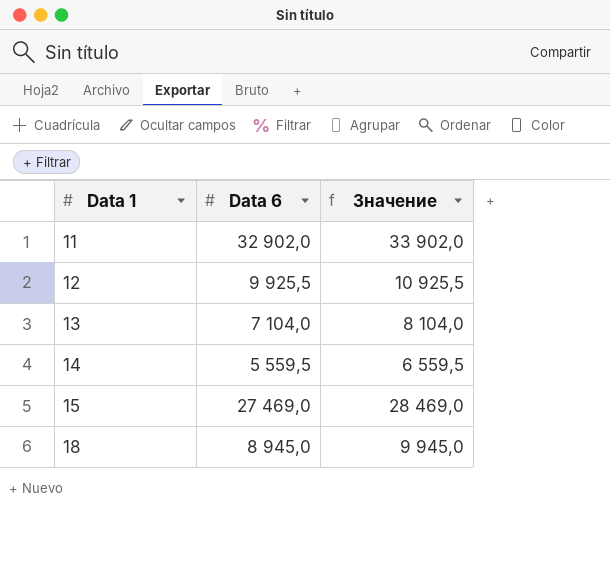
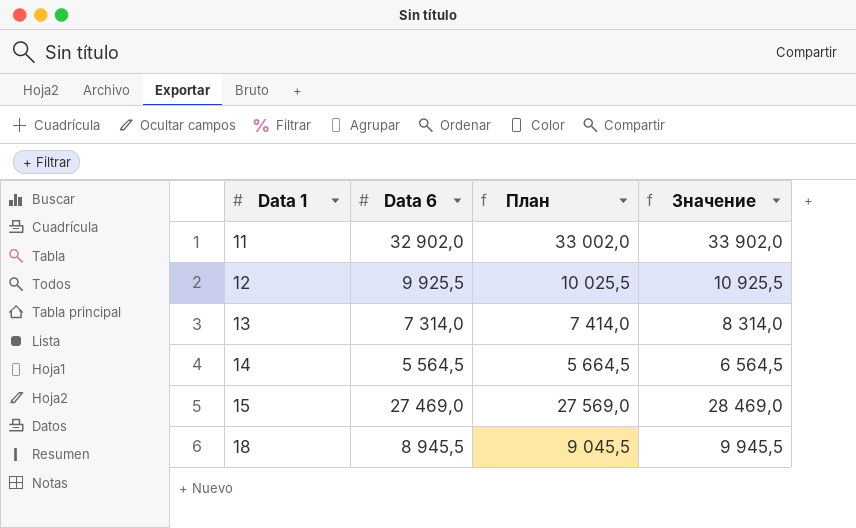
column План | formula: none -> [Data 6] + 100
13 | Data 6: 7 104,0 -> 7 314,0
13 | Значение: 8 104,0 -> 8 314,0
14 | Data 6: 5 559,5 -> 5 564,5
14 | Значение: 6 559,5 -> 6 564,5
18 | Data 6: 8 945,0 -> 8 945,5
18 | Значение: 9 945,0 -> 9 945,5

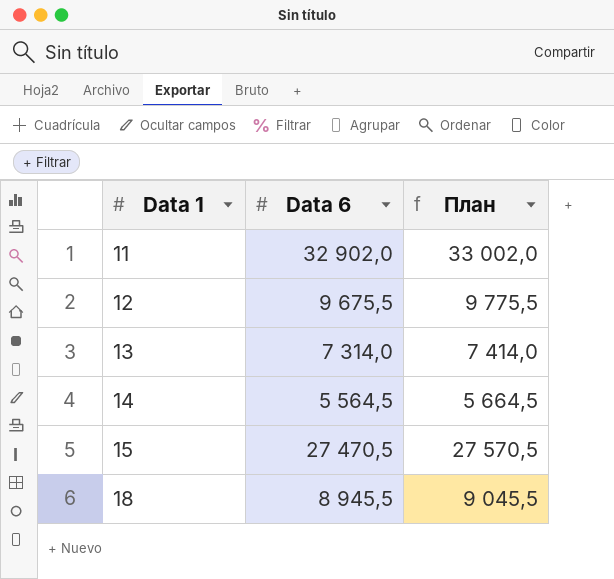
column Значение | formula: [Data 6] + 1000 -> none
12 | Data 6: 9 925,5 -> 9 675,5
12 | План: 10 025,5 -> 9 775,5
15 | Data 6: 27 469,0 -> 27 470,5
15 | План: 27 569,0 -> 27 570,5

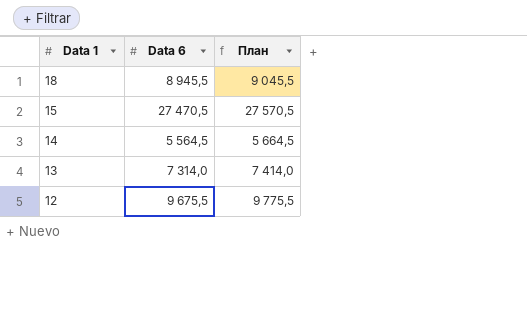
row order: Data 1 ascending -> Data 1 descending
row 11: 32 902,0 | 33 002,0 -> none

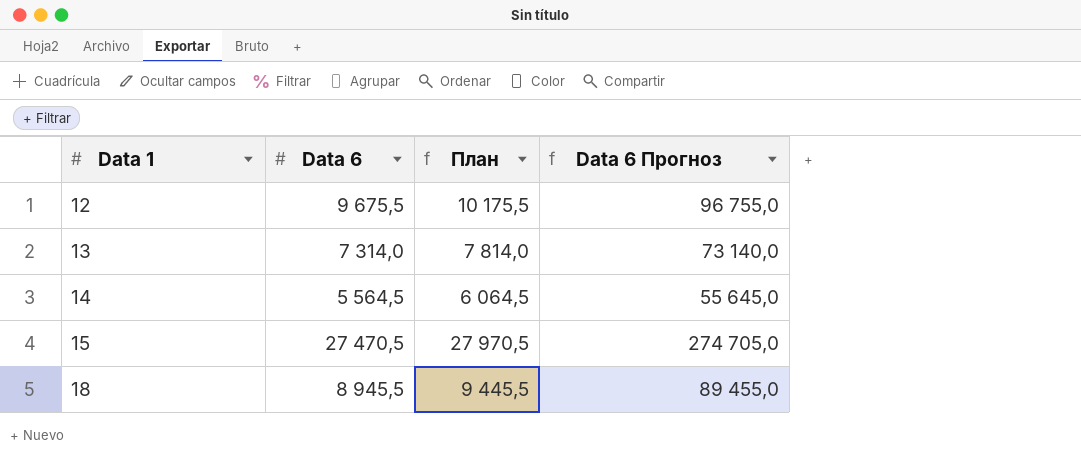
row order: Data 1 descending -> Data 1 ascending
column План | formula: [Data 6] + 100 -> [Data 6] + 500
column Data 6 Прогноз | formula: none -> [Data 6] * 10

